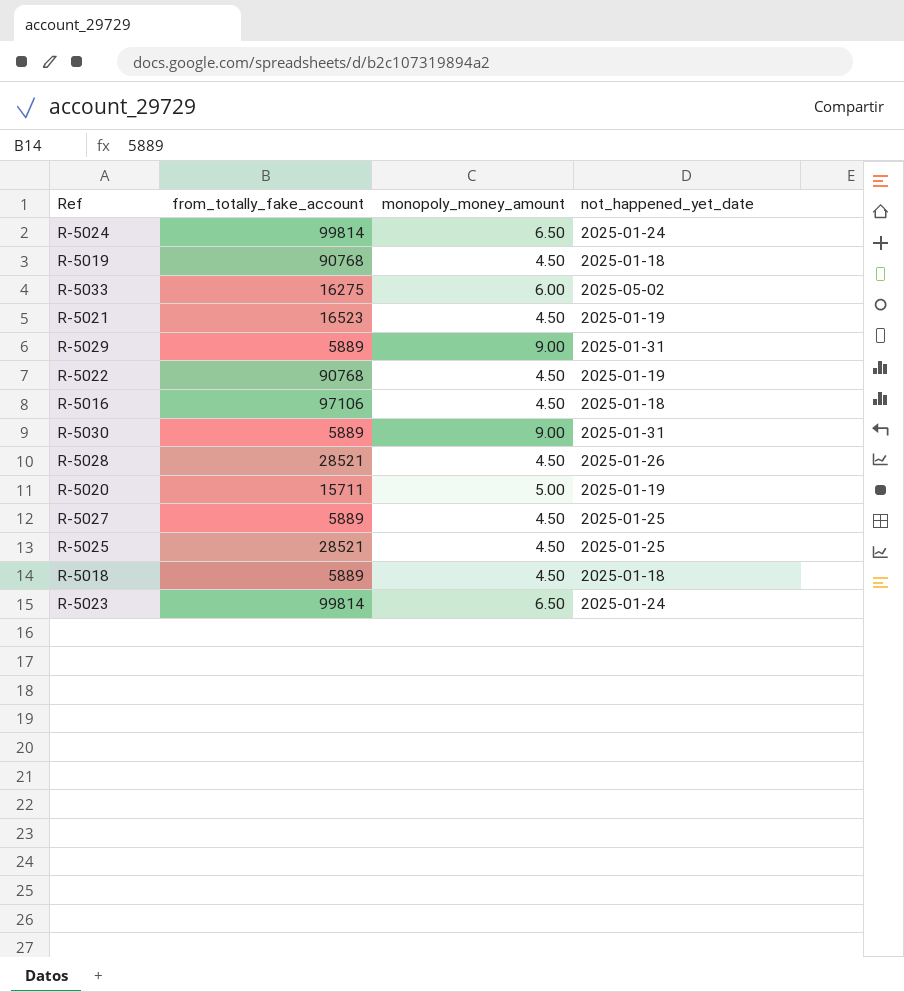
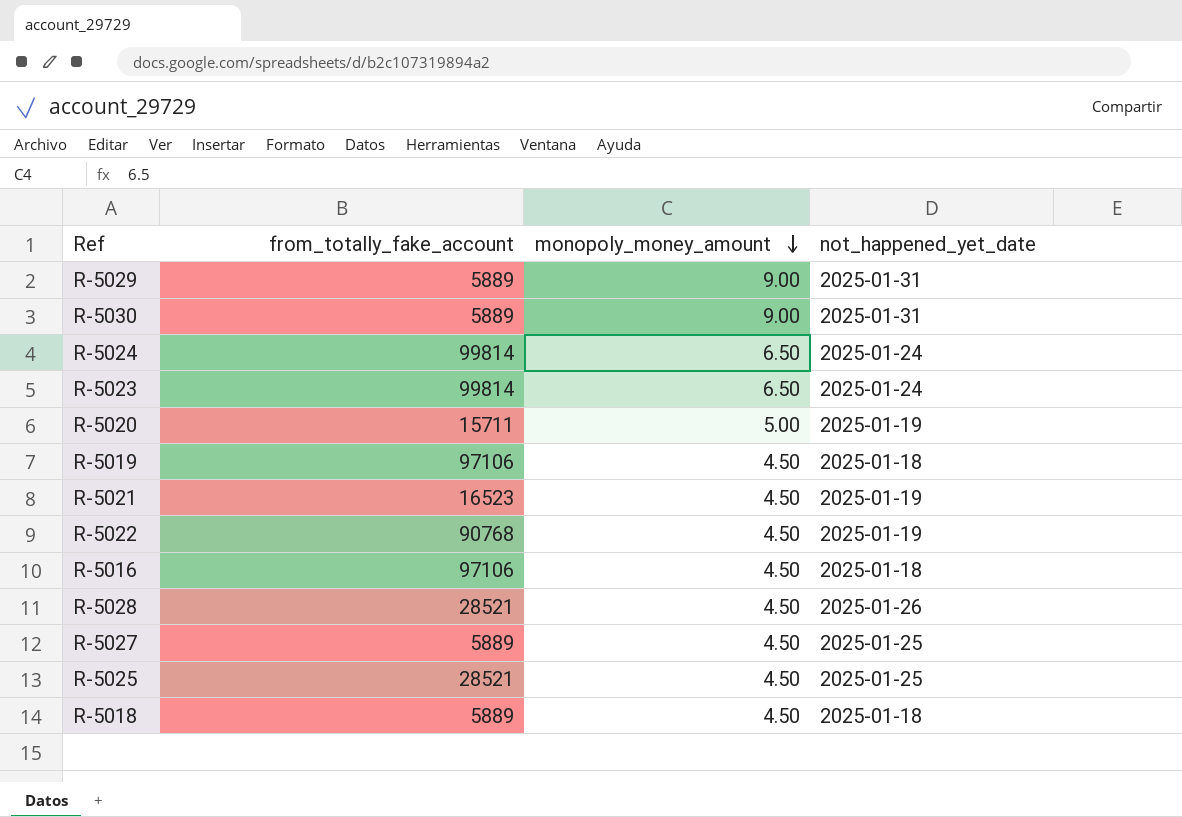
row order: none -> monopoly_money_amount descending
row R-5033: 16275 | 6.00 | 2025-05-02 -> none
R-5019 | from_totally_fake_account: 90768 -> 97106

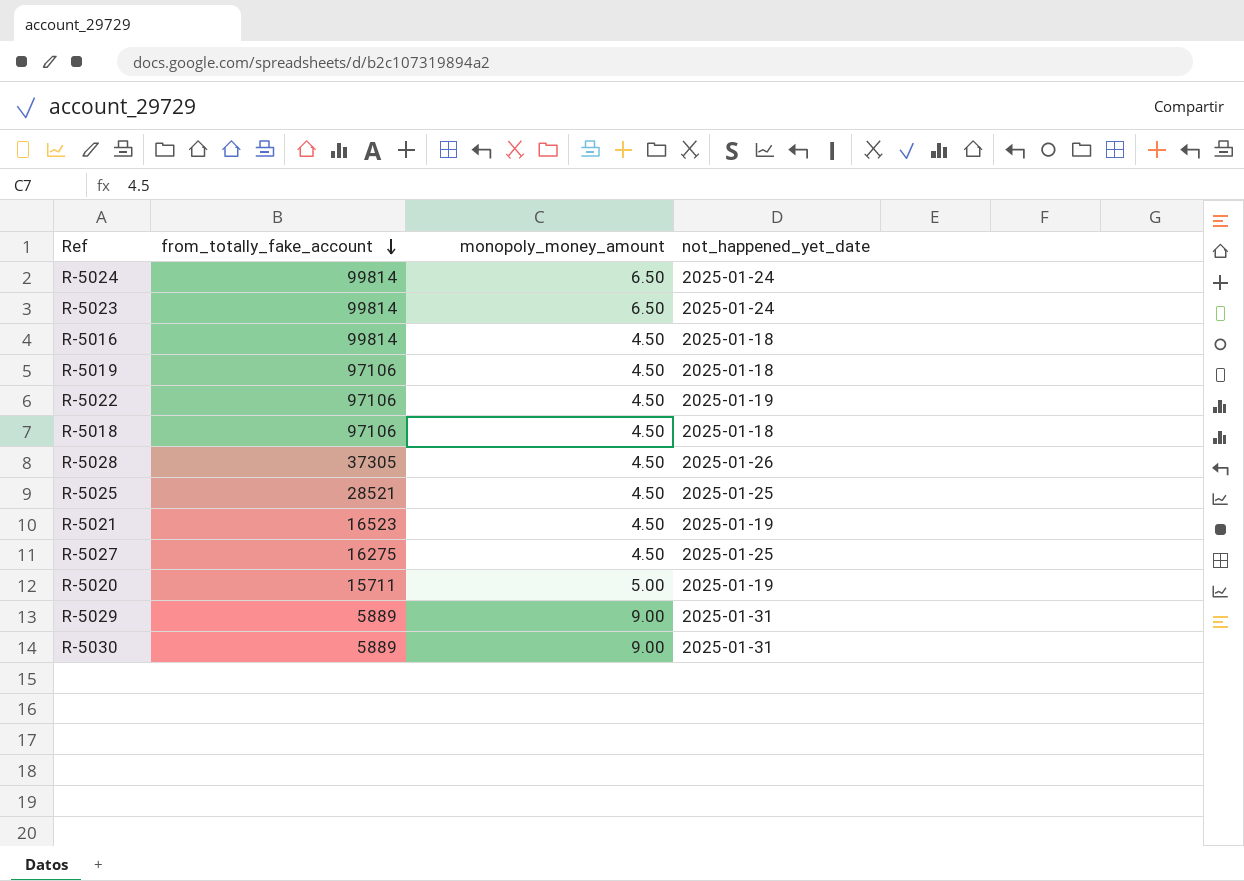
row order: monopoly_money_amount descending -> from_totally_fake_account descending
R-5016 | from_totally_fake_account: 97106 -> 99814
R-5022 | from_totally_fake_account: 90768 -> 97106
R-5018 | from_totally_fake_account: 5889 -> 97106
R-5028 | from_totally_fake_account: 28521 -> 37305
R-5027 | from_totally_fake_account: 5889 -> 16275

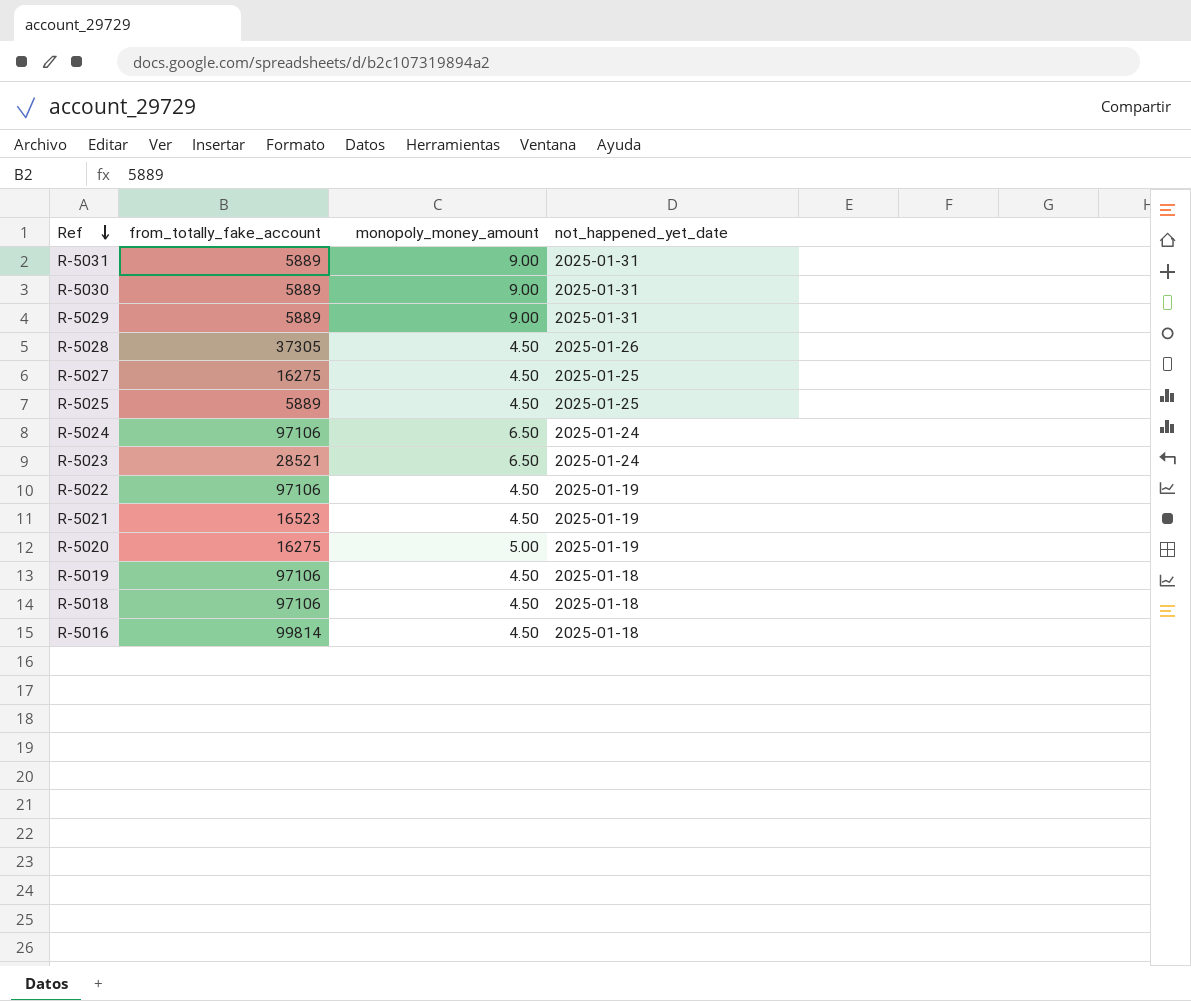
row order: from_totally_fake_account descending -> Ref descending
row R-5031: none -> 5889 | 9.00 | 2025-01-31
R-5025 | from_totally_fake_account: 28521 -> 5889
R-5024 | from_totally_fake_account: 99814 -> 97106
R-5023 | from_totally_fake_account: 99814 -> 28521
R-5020 | from_totally_fake_account: 15711 -> 16275

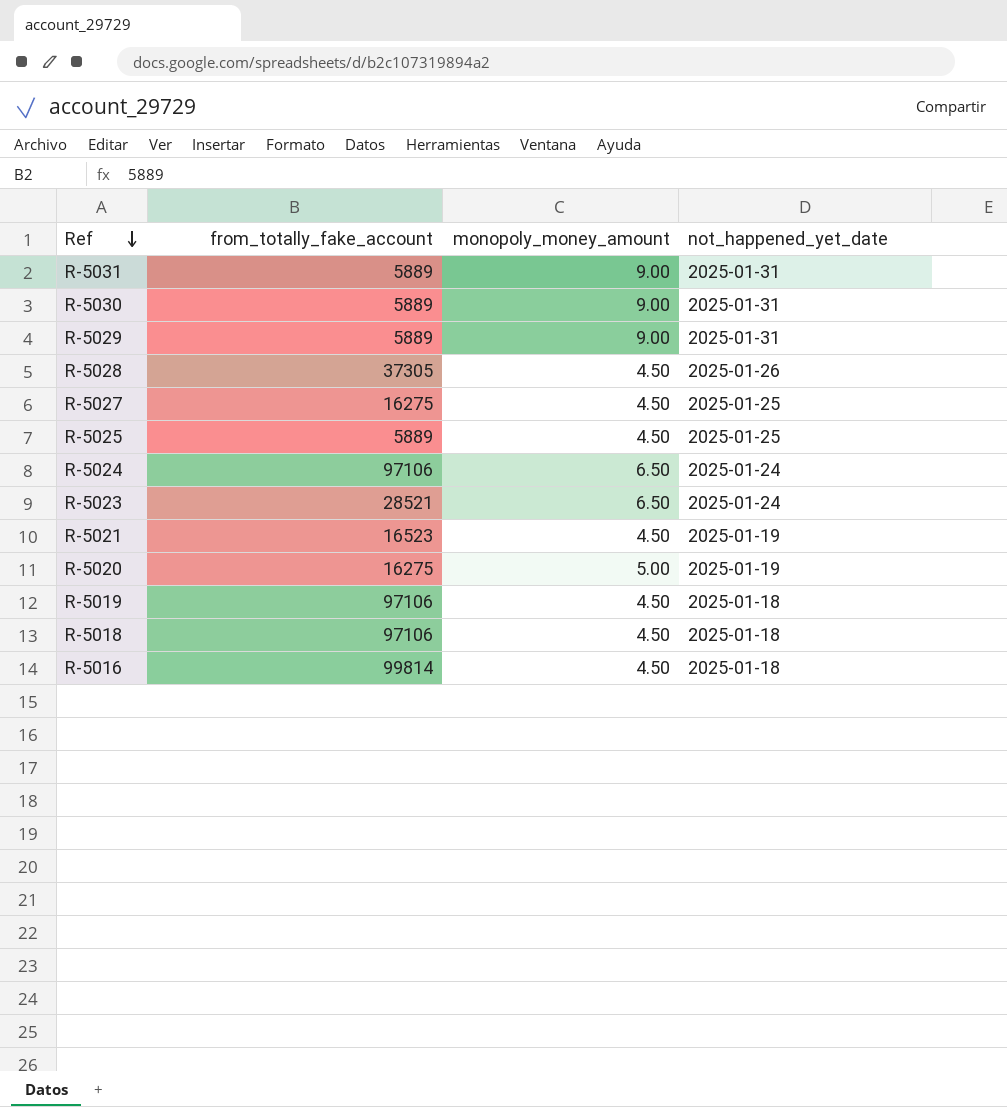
row R-5022: 97106 | 4.50 | 2025-01-19 -> none

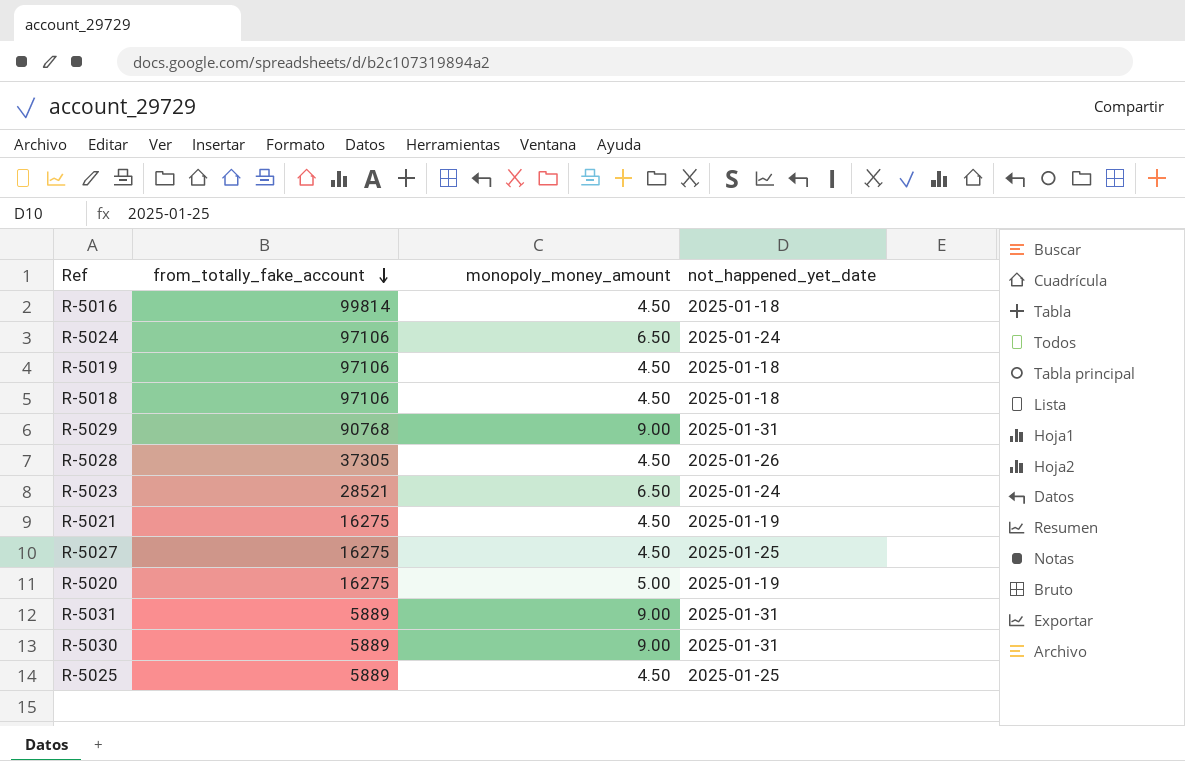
row order: Ref descending -> from_totally_fake_account descending
R-5029 | from_totally_fake_account: 5889 -> 90768
R-5021 | from_totally_fake_account: 16523 -> 16275

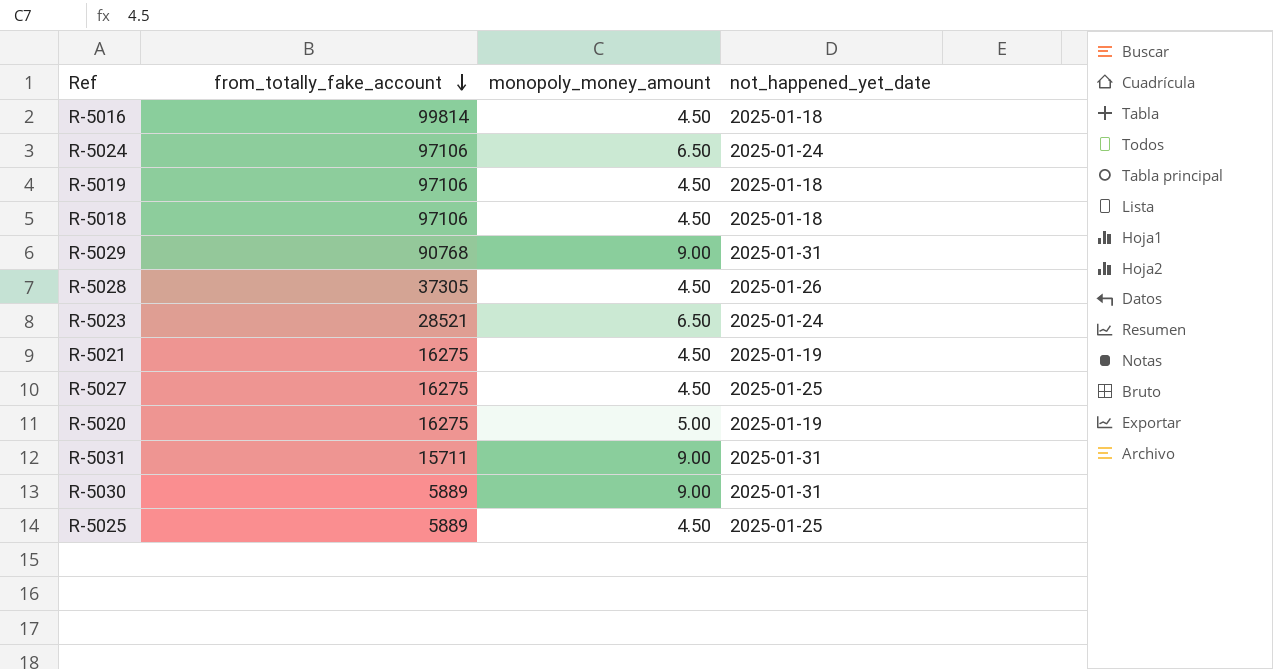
R-5031 | from_totally_fake_account: 5889 -> 15711

